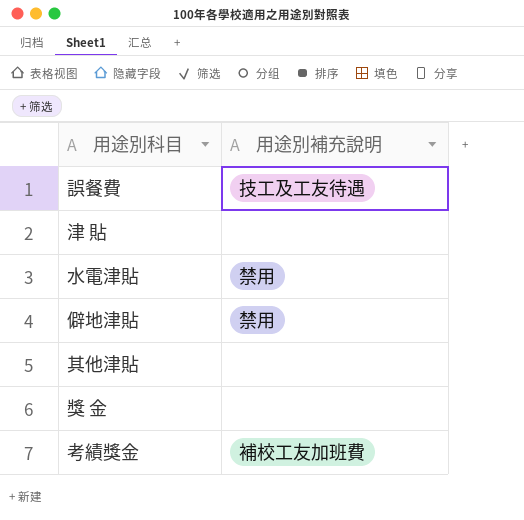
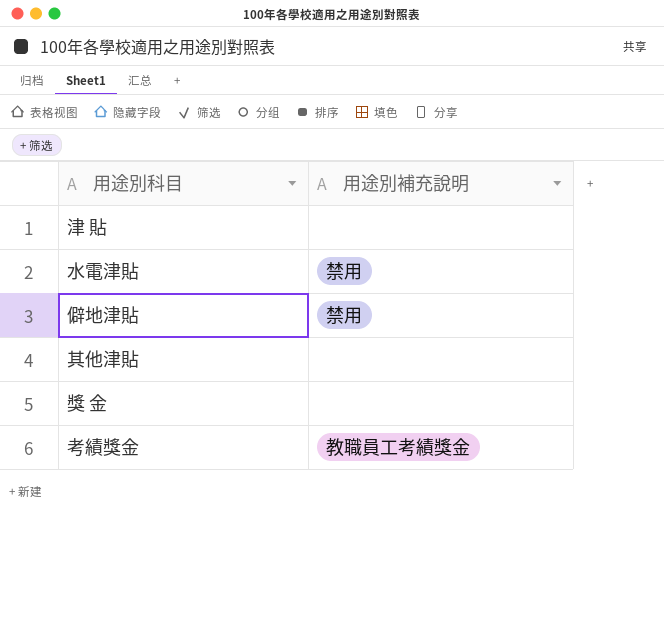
row 誤餐費: 技工及工友待遇 -> none
考績獎金 | 用途別補充說明: 補校工友加班費 -> 教職員工考績獎金

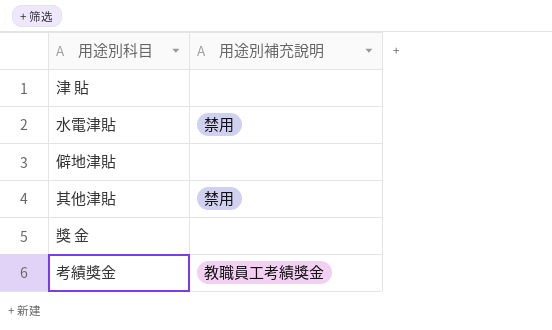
僻地津貼 | 用途別補充說明: 禁用 -> none
其他津貼 | 用途別補充說明: none -> 禁用

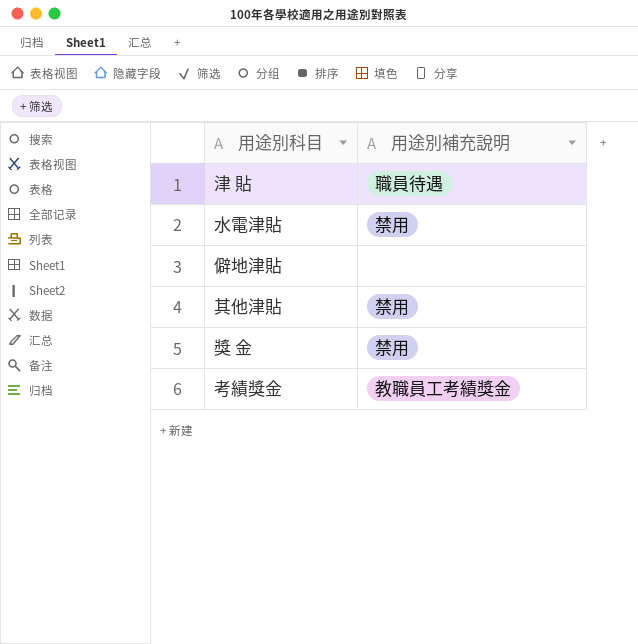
津 貼 | 用途別補充說明: none -> 職員待遇
獎 金 | 用途別補充說明: none -> 禁用

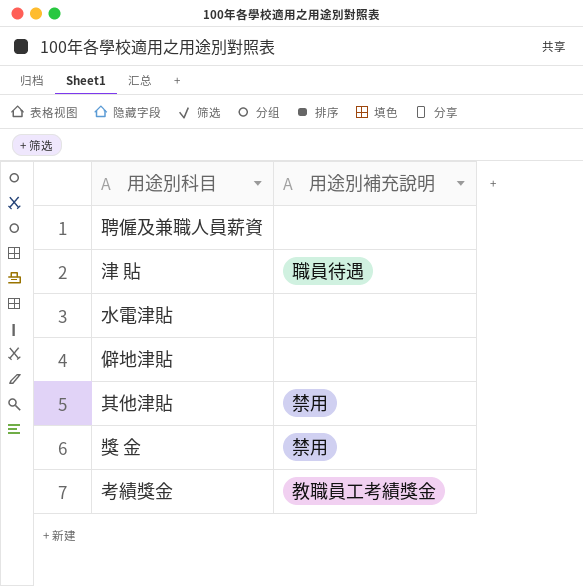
row 聘僱及兼職人員薪資: none -> none
水電津貼 | 用途別補充說明: 禁用 -> none

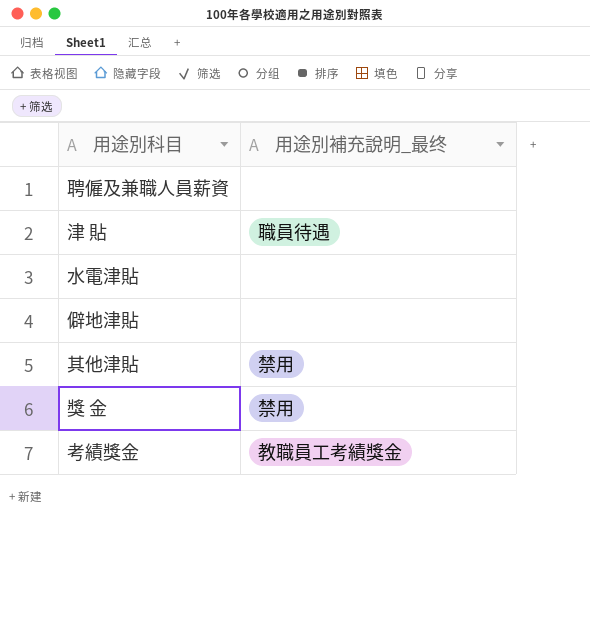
column name: 用途別補充說明 -> 用途別補充說明_最终

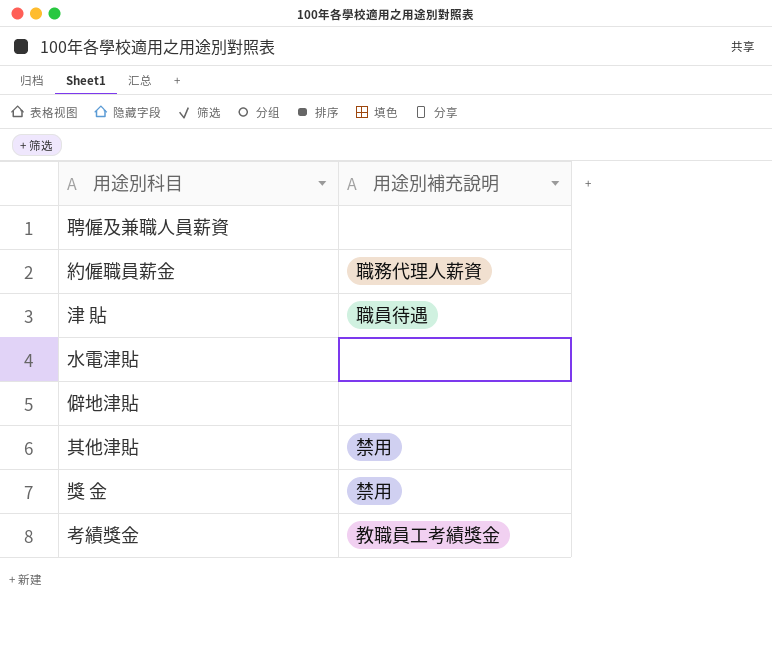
column name: 用途別補充說明_最终 -> 用途別補充說明
row 約僱職員薪金: none -> 職務代理人薪資

